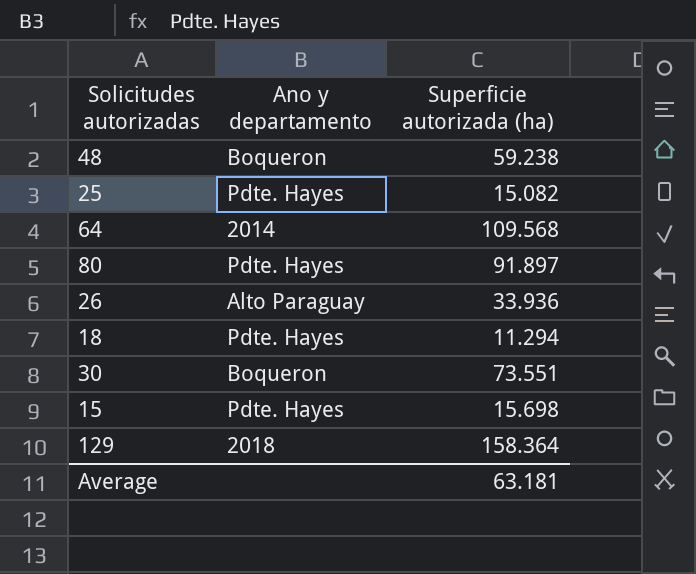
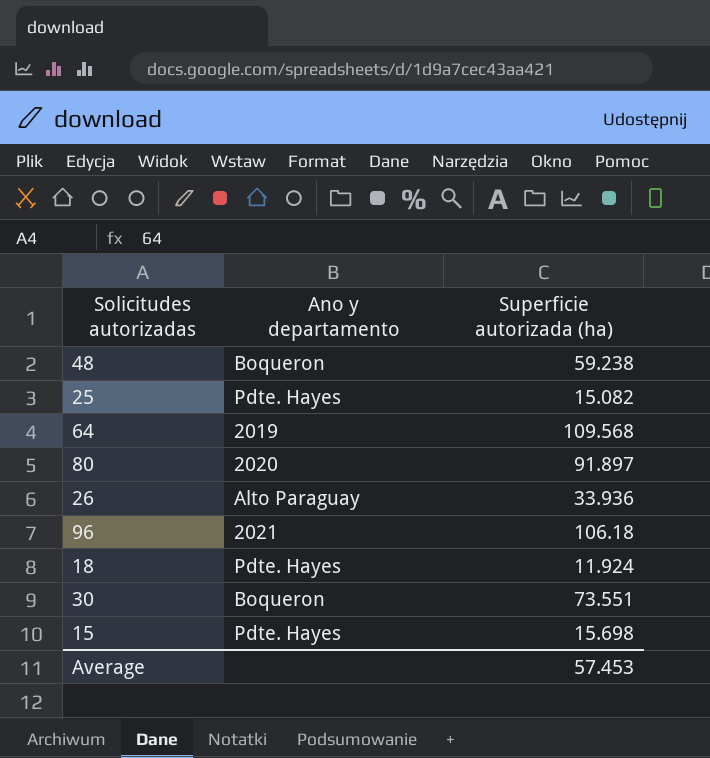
row 129: 2018 | 158.364 -> none
64 | Ano y departamento: 2014 -> 2019
80 | Ano y departamento: Pdte. Hayes -> 2020
row 96: none -> 2021 | 106.18
18 | Superficie autorizada (ha): 11.294 -> 11.924
Average | Superficie autorizada (ha): 63.181 -> 57.453

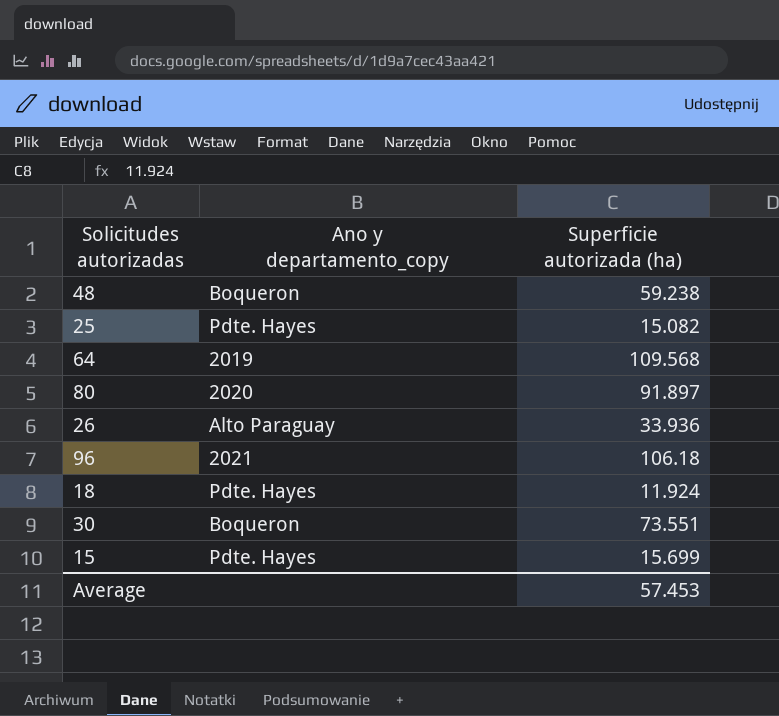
column name: Ano y departamento -> Ano y departamento_copy
15 | Superficie autorizada (ha): 15.698 -> 15.699

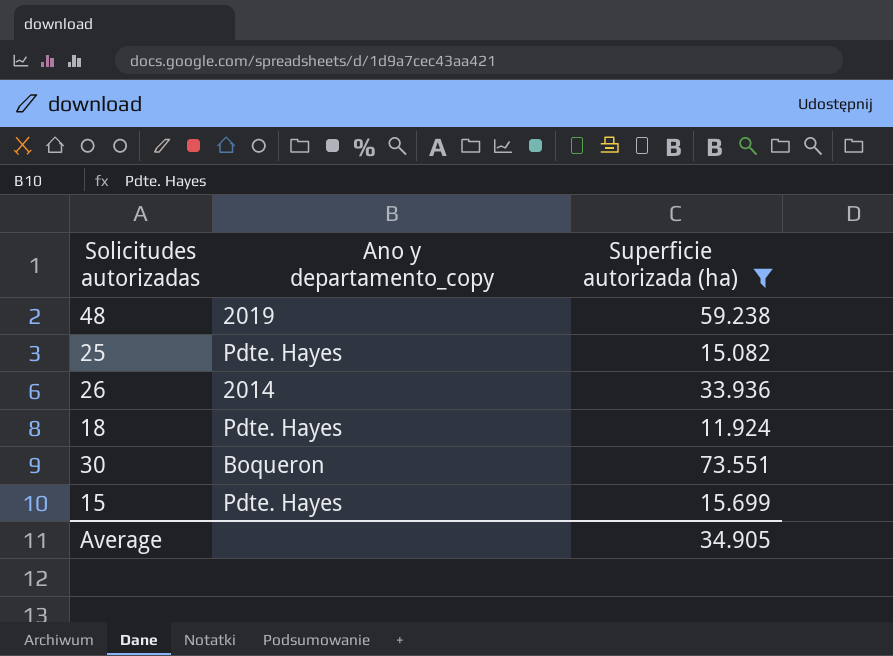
filter: none -> Superficie autorizada (ha) <= 73.551
48 | Ano y departamento_copy: Boqueron -> 2019
26 | Ano y departamento_copy: Alto Paraguay -> 2014
Average | Superficie autorizada (ha): 57.453 -> 34.905

